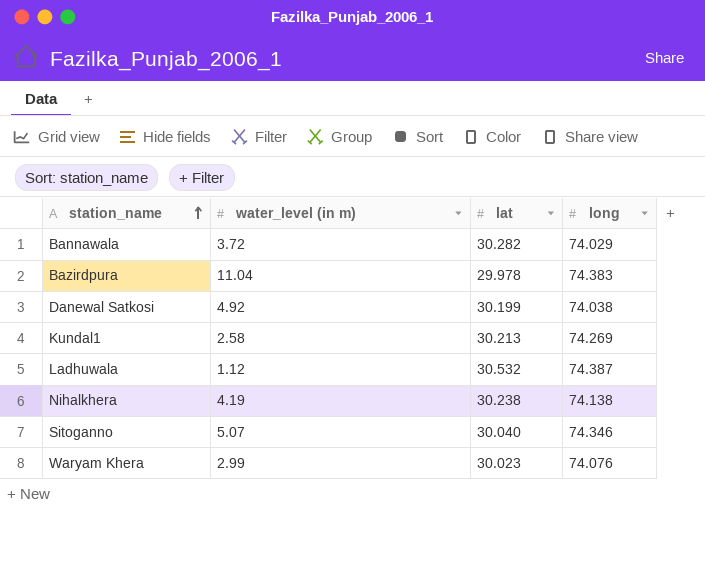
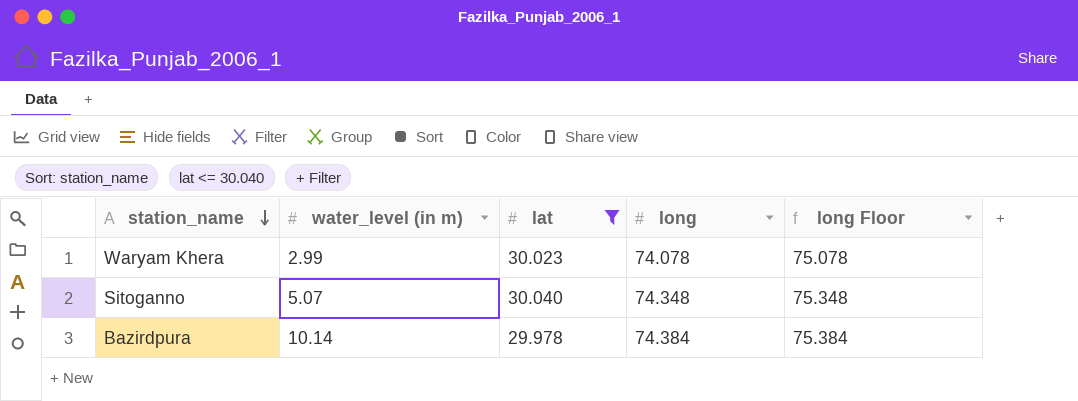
filter: none -> lat <= 30.040
row order: station_name ascending -> station_name descending
column long Floor | formula: none -> [long] + 1
Waryam Khera | long: 74.076 -> 74.078
Sitoganno | long: 74.346 -> 74.348
Bazirdpura | water_level (in m): 11.04 -> 10.14
Bazirdpura | long: 74.383 -> 74.384

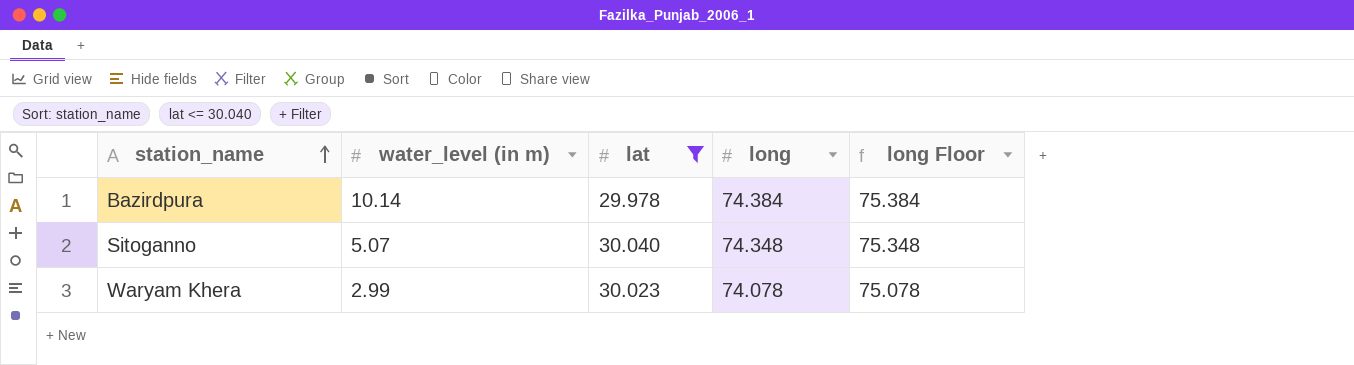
row order: station_name descending -> station_name ascending

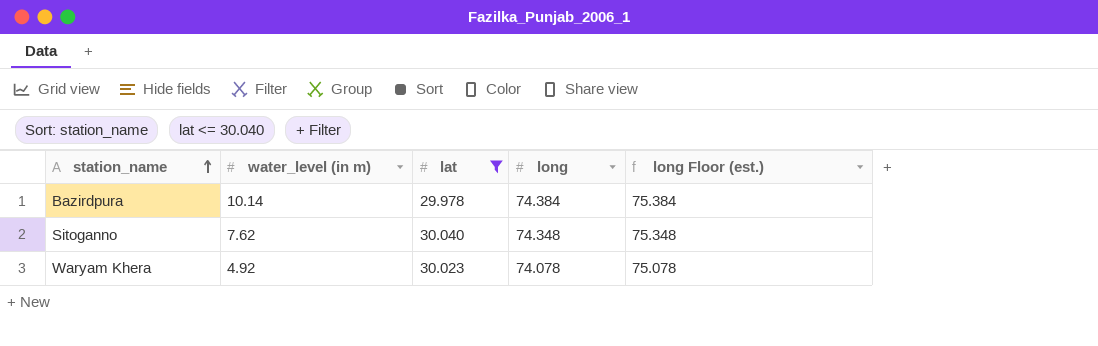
column name: long Floor -> long Floor (est.)
Sitoganno | water_level (in m): 5.07 -> 7.62
Waryam Khera | water_level (in m): 2.99 -> 4.92

